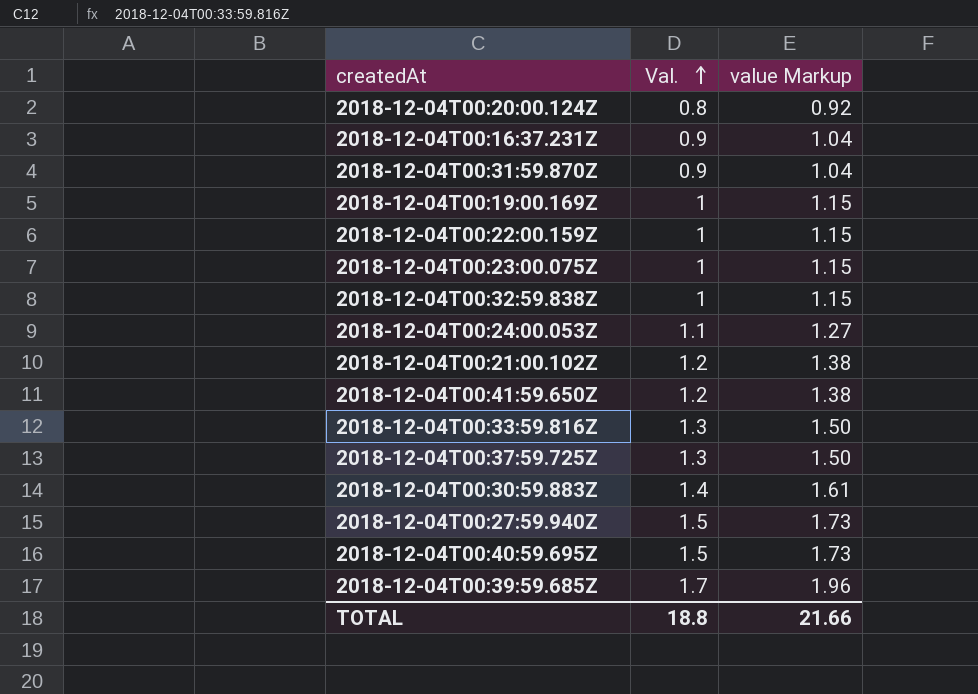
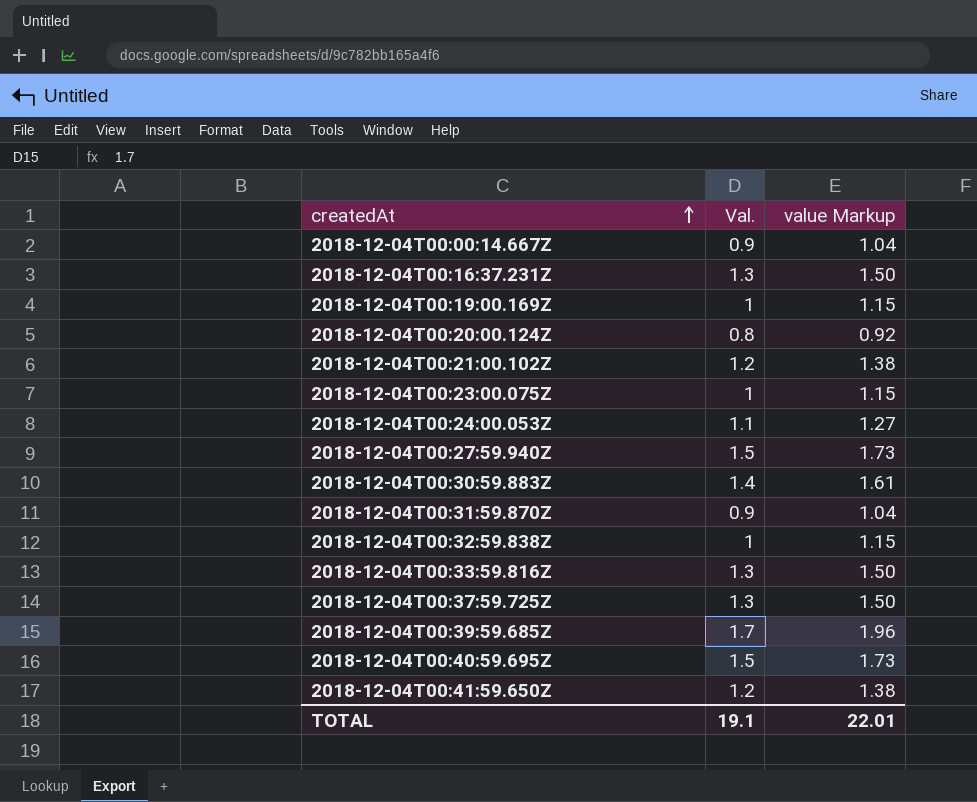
row order: Val. ascending -> createdAt ascending
row 2018-12-04T00:22:00.159Z: 1 | 1.15 -> none
row 2018-12-04T00:00:14.667Z: none -> 0.9 | 1.04
2018-12-04T00:16:37.231Z | Val.: 0.9 -> 1.3
2018-12-04T00:16:37.231Z | value Markup: 1.04 -> 1.50
TOTAL | Val.: 18.8 -> 19.1
TOTAL | value Markup: 21.66 -> 22.01

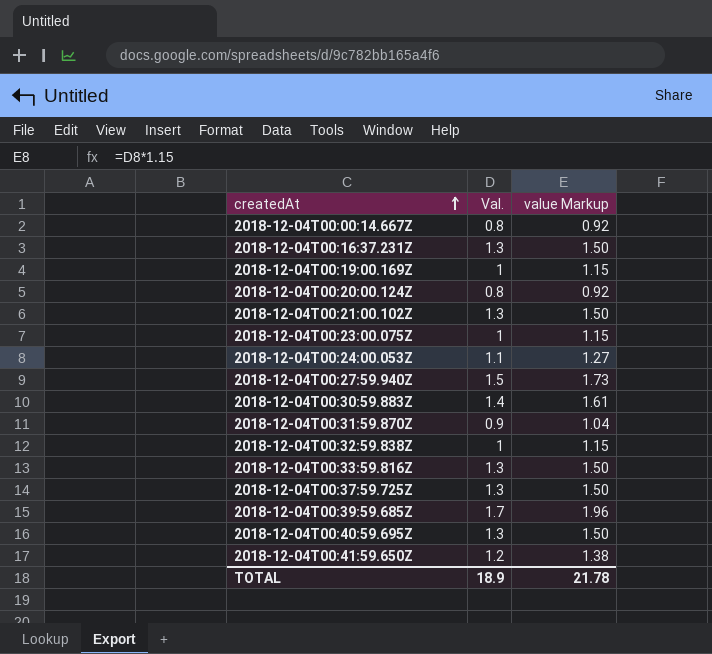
2018-12-04T00:00:14.667Z | Val.: 0.9 -> 0.8
2018-12-04T00:00:14.667Z | value Markup: 1.04 -> 0.92
2018-12-04T00:21:00.102Z | Val.: 1.2 -> 1.3
2018-12-04T00:21:00.102Z | value Markup: 1.38 -> 1.50
2018-12-04T00:40:59.695Z | Val.: 1.5 -> 1.3
2018-12-04T00:40:59.695Z | value Markup: 1.73 -> 1.50
TOTAL | Val.: 19.1 -> 18.9
TOTAL | value Markup: 22.01 -> 21.78

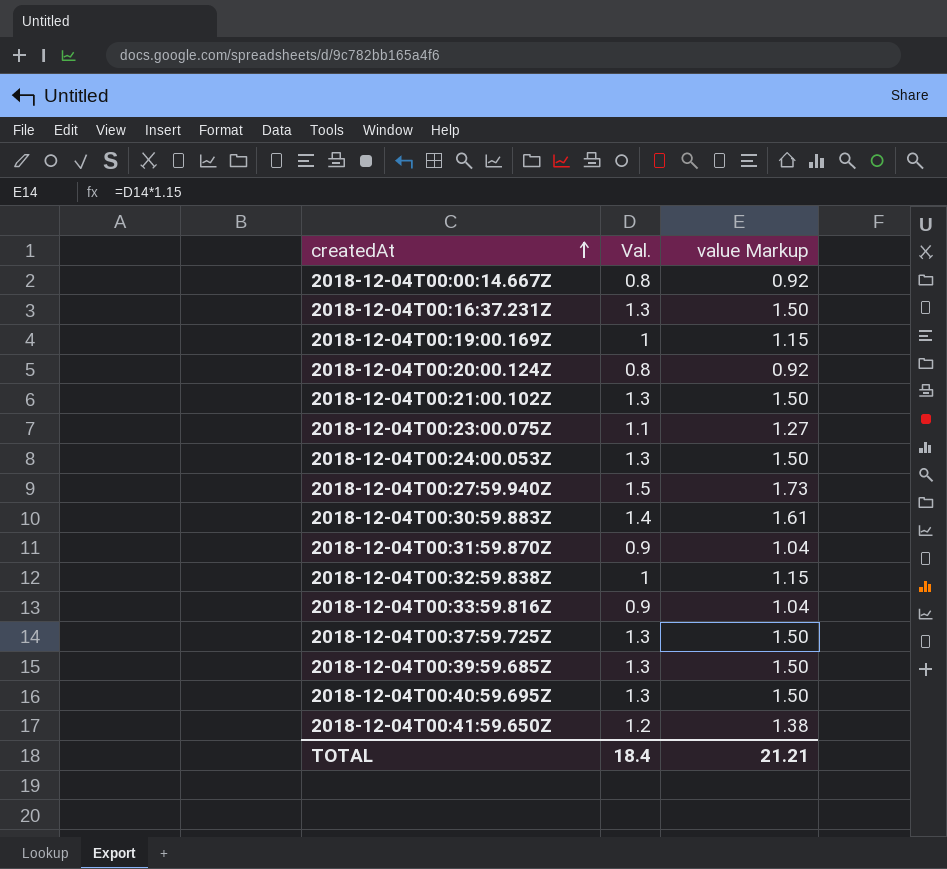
2018-12-04T00:23:00.075Z | Val.: 1 -> 1.1
2018-12-04T00:23:00.075Z | value Markup: 1.15 -> 1.27
2018-12-04T00:24:00.053Z | Val.: 1.1 -> 1.3
2018-12-04T00:24:00.053Z | value Markup: 1.27 -> 1.50
2018-12-04T00:33:59.816Z | Val.: 1.3 -> 0.9
2018-12-04T00:33:59.816Z | value Markup: 1.50 -> 1.04
2018-12-04T00:39:59.685Z | Val.: 1.7 -> 1.3
2018-12-04T00:39:59.685Z | value Markup: 1.96 -> 1.50
TOTAL | Val.: 18.9 -> 18.4
TOTAL | value Markup: 21.78 -> 21.21

